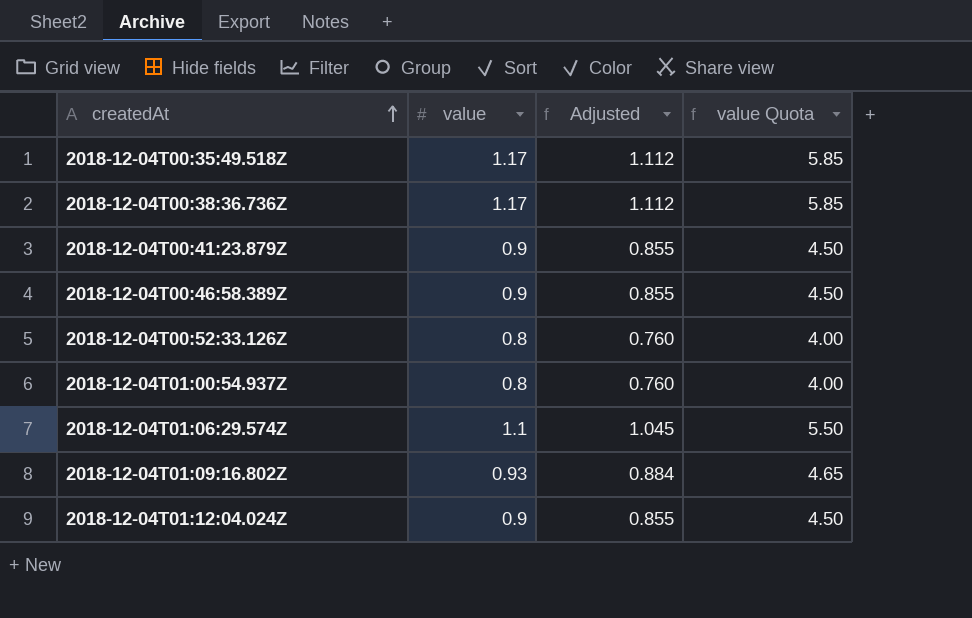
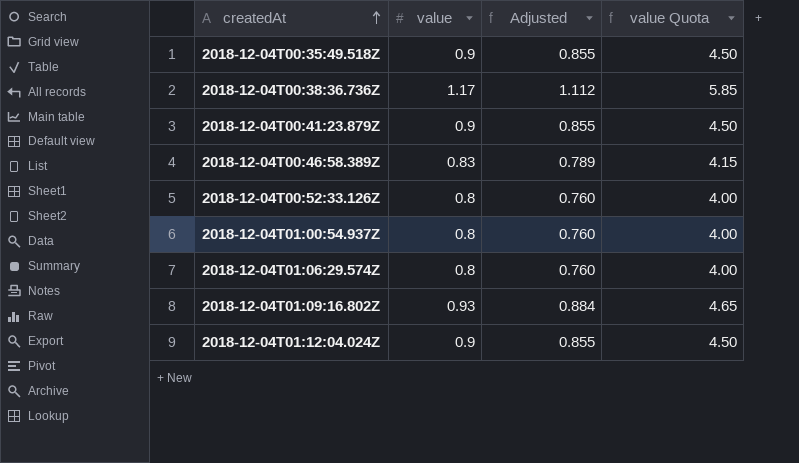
2018-12-04T00:35:49.518Z | value: 1.17 -> 0.9
2018-12-04T00:35:49.518Z | Adjusted: 1.112 -> 0.855
2018-12-04T00:35:49.518Z | value Quota: 5.85 -> 4.50
2018-12-04T00:46:58.389Z | value: 0.9 -> 0.83
2018-12-04T00:46:58.389Z | Adjusted: 0.855 -> 0.789
2018-12-04T00:46:58.389Z | value Quota: 4.50 -> 4.15
2018-12-04T01:06:29.574Z | value: 1.1 -> 0.8
2018-12-04T01:06:29.574Z | Adjusted: 1.045 -> 0.760
2018-12-04T01:06:29.574Z | value Quota: 5.50 -> 4.00

